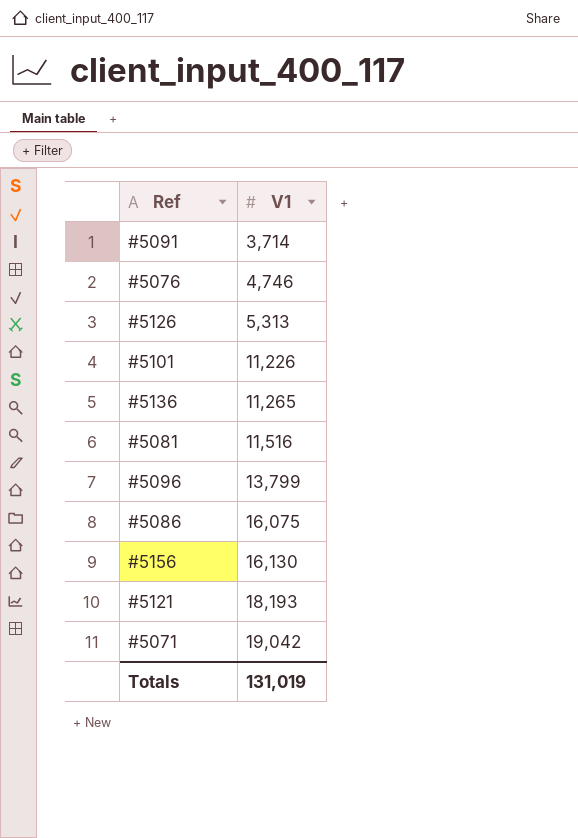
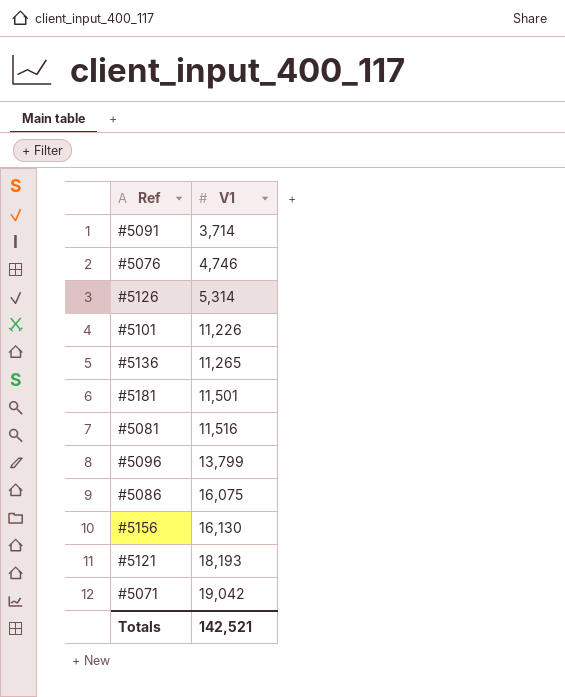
#5126 | V1: 5,313 -> 5,314
row #5181: none -> 11,501
Totals | V1: 131,019 -> 142,521

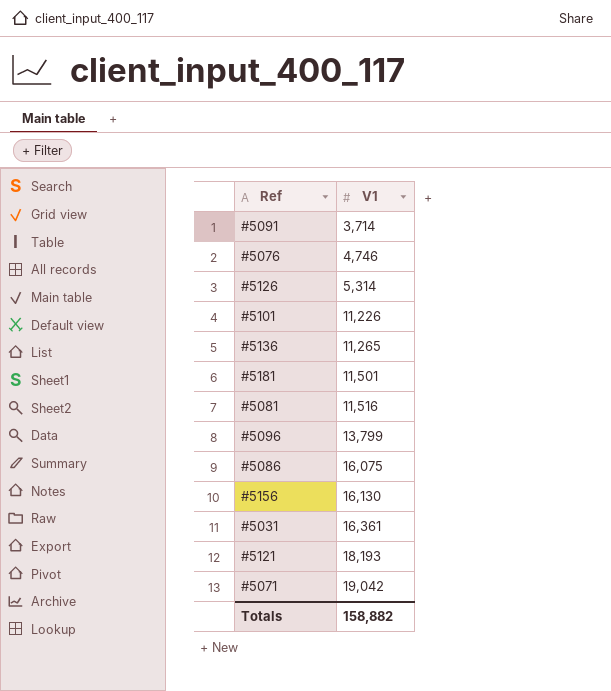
row #5031: none -> 16,361
Totals | V1: 142,521 -> 158,882

